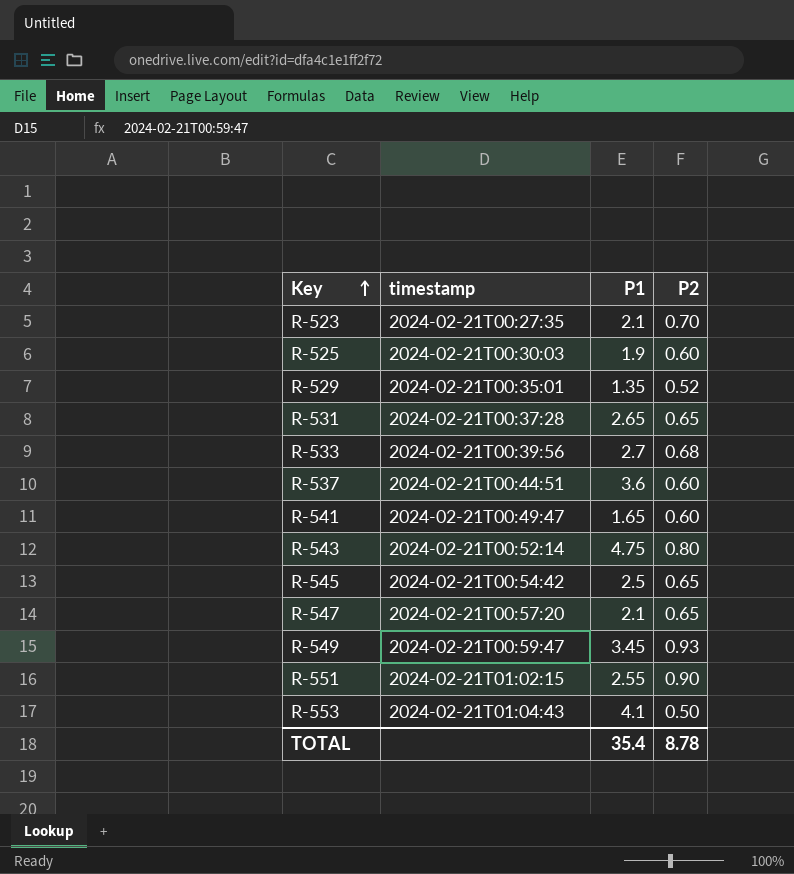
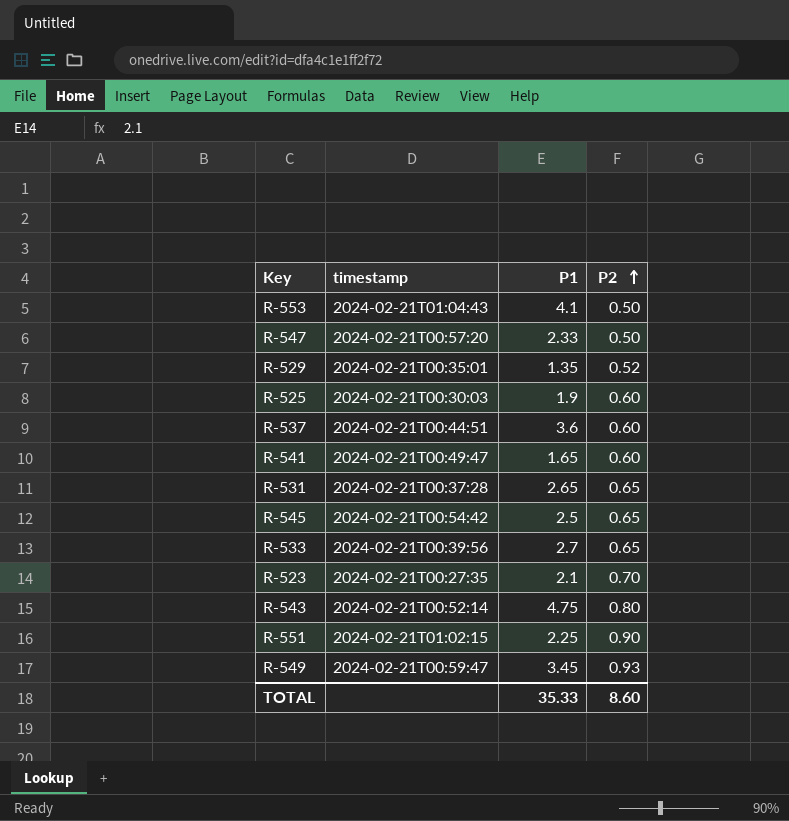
row order: Key ascending -> P2 ascending
R-547 | P1: 2.1 -> 2.33
R-547 | P2: 0.65 -> 0.50
R-533 | P2: 0.68 -> 0.65
R-551 | P1: 2.55 -> 2.25
TOTAL | P1: 35.4 -> 35.33
TOTAL | P2: 8.78 -> 8.60

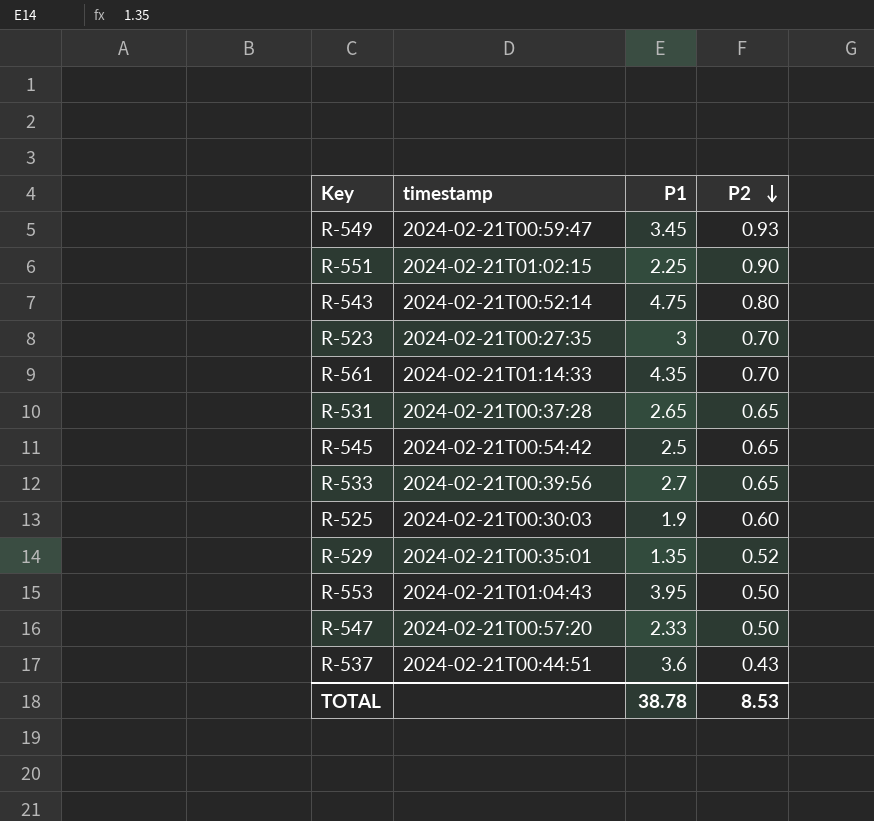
row order: P2 ascending -> P2 descending
row R-541: 2024-02-21T00:49:47 | 1.65 | 0.60 -> none
R-523 | P1: 2.1 -> 3
row R-561: none -> 2024-02-21T01:14:33 | 4.35 | 0.70
R-553 | P1: 4.1 -> 3.95
R-537 | P2: 0.60 -> 0.43
TOTAL | P1: 35.33 -> 38.78
TOTAL | P2: 8.60 -> 8.53

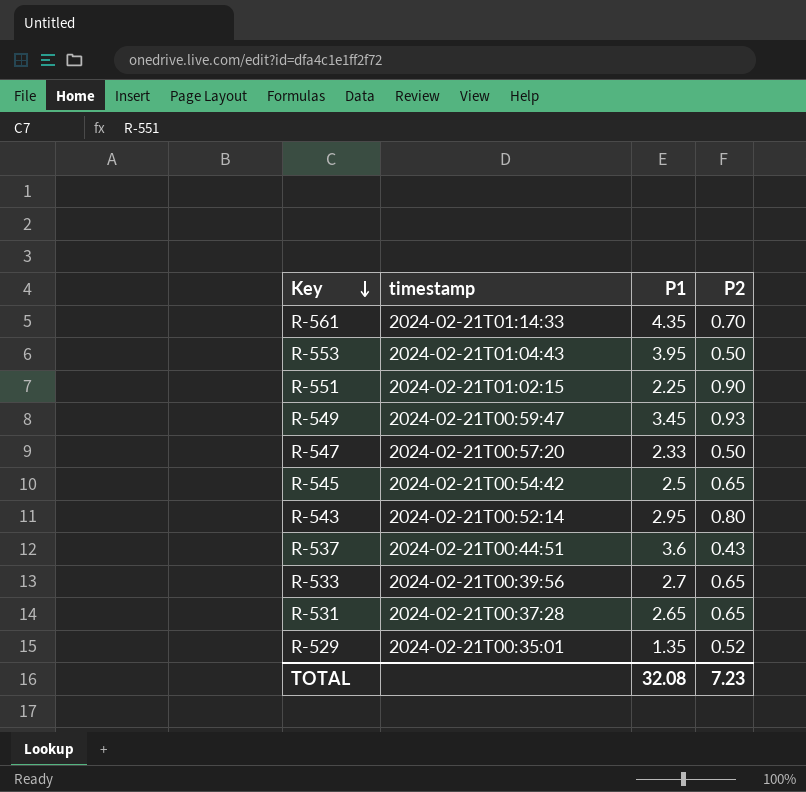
row order: P2 descending -> Key descending
row R-523: 2024-02-21T00:27:35 | 3 | 0.70 -> none
row R-525: 2024-02-21T00:30:03 | 1.9 | 0.60 -> none
R-543 | P1: 4.75 -> 2.95
TOTAL | P1: 38.78 -> 32.08
TOTAL | P2: 8.53 -> 7.23

